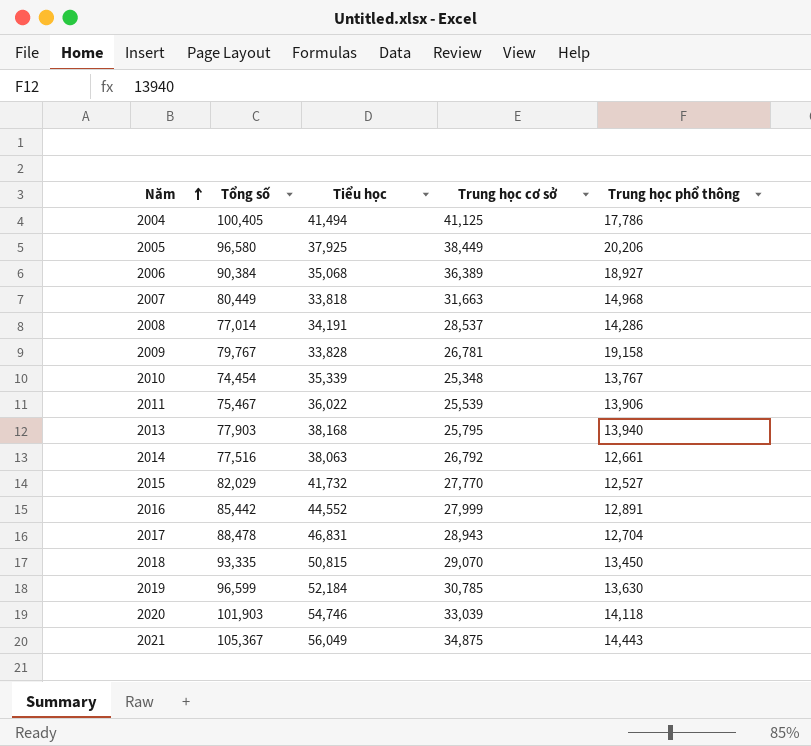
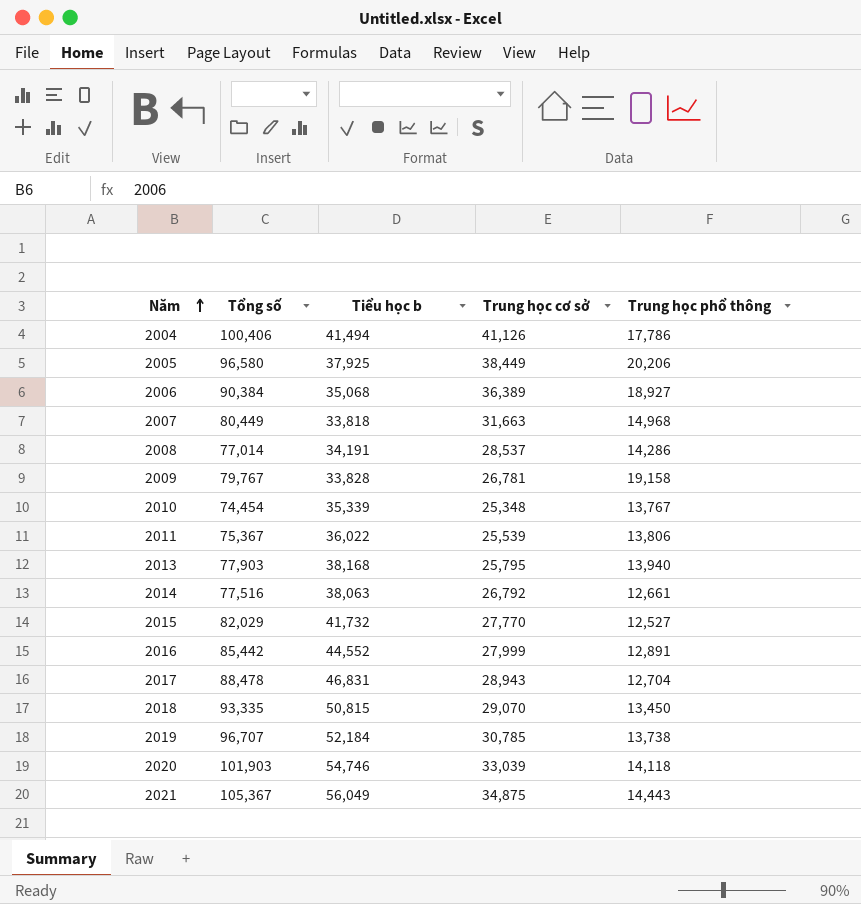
column name: Tiểu học -> Tiểu học b
2004 | Tổng số: 100,405 -> 100,406
2004 | Trung học cơ sở: 41,125 -> 41,126
2011 | Tổng số: 75,467 -> 75,367
2011 | Trung học phổ thông: 13,906 -> 13,806
2019 | Tổng số: 96,599 -> 96,707
2019 | Trung học phổ thông: 13,630 -> 13,738

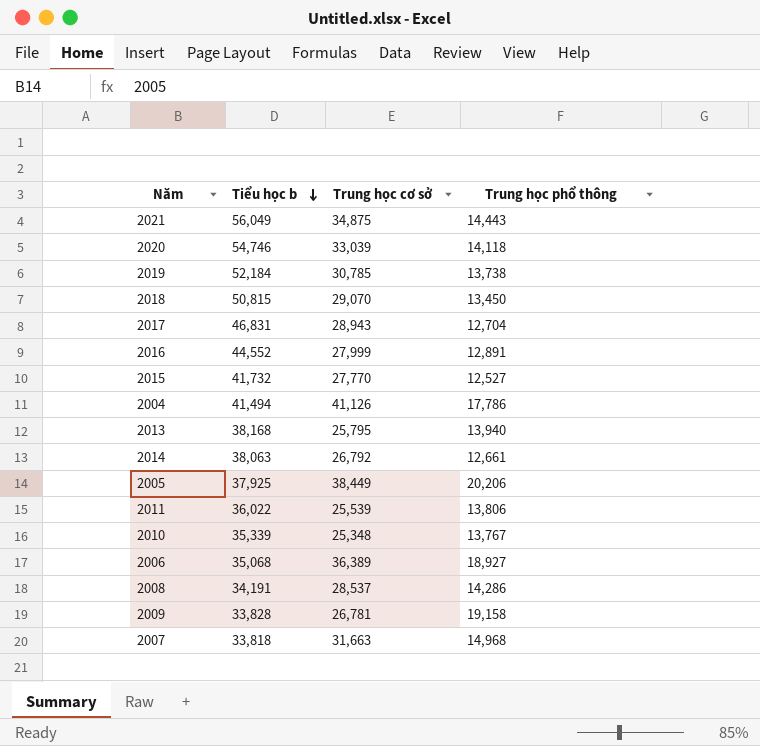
row order: Năm ascending -> Tiểu học b descending
column Tổng số | formula: [Tiểu học b] + [Trung học cơ sở] + [Trung học phổ thông] -> none

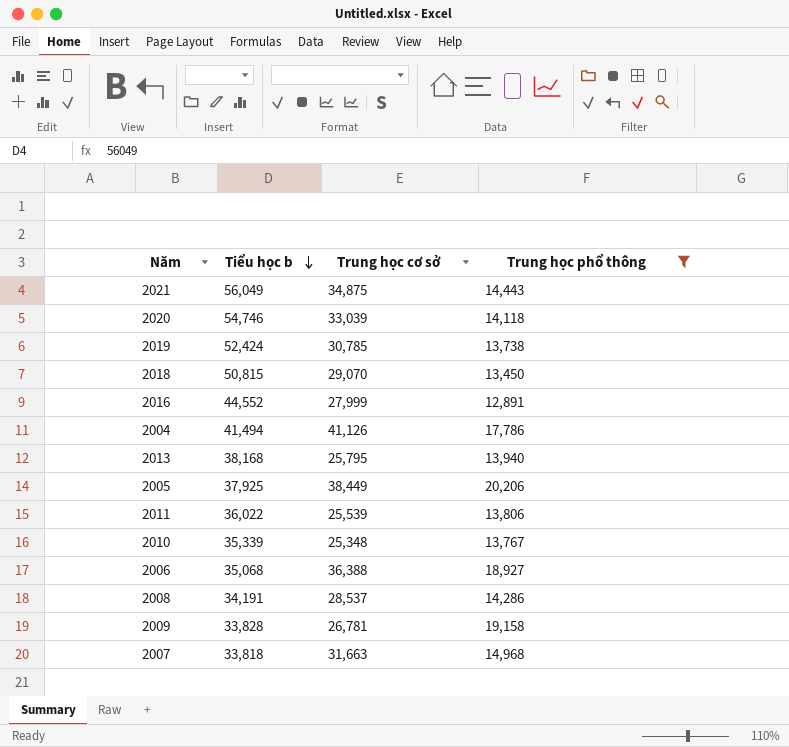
filter: none -> Trung học phổ thông >= 12,891
2019 | Tiểu học b: 52,184 -> 52,424
2006 | Trung học cơ sở: 36,389 -> 36,388

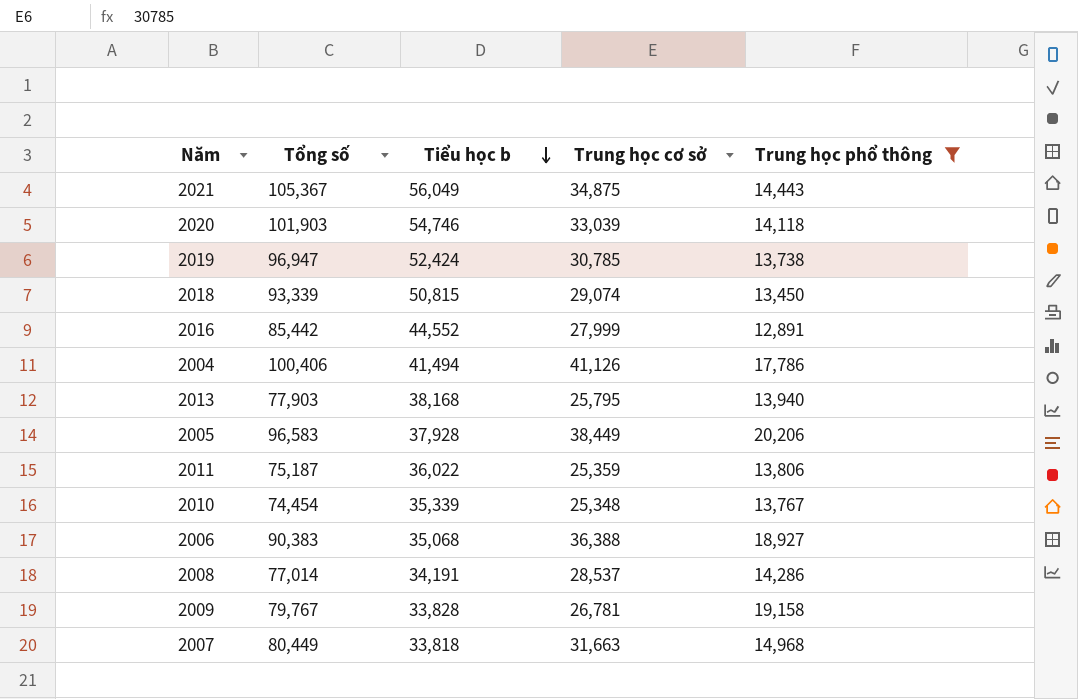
column Tổng số | formula: none -> [Tiểu học b] + [Trung học cơ sở] + [Trung học phổ thông]
2018 | Trung học cơ sở: 29,070 -> 29,074
2005 | Tiểu học b: 37,925 -> 37,928
2011 | Trung học cơ sở: 25,539 -> 25,359

